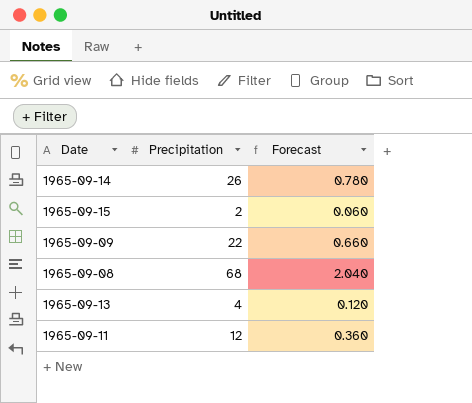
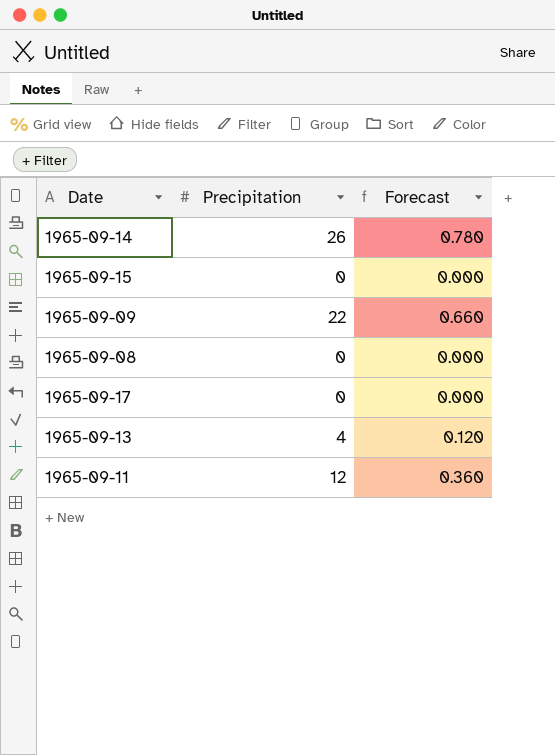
1965-09-15 | Precipitation: 2 -> 0
1965-09-15 | Forecast: 0.060 -> 0.000
1965-09-08 | Precipitation: 68 -> 0
1965-09-08 | Forecast: 2.040 -> 0.000
row 1965-09-17: none -> 0 | 0.000

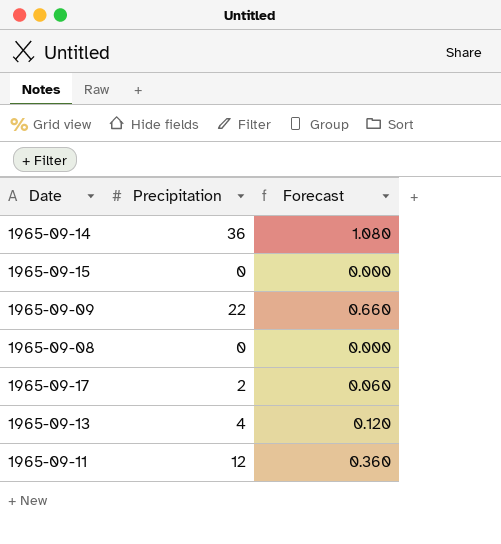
1965-09-14 | Precipitation: 26 -> 36
1965-09-14 | Forecast: 0.780 -> 1.080
1965-09-17 | Precipitation: 0 -> 2
1965-09-17 | Forecast: 0.000 -> 0.060

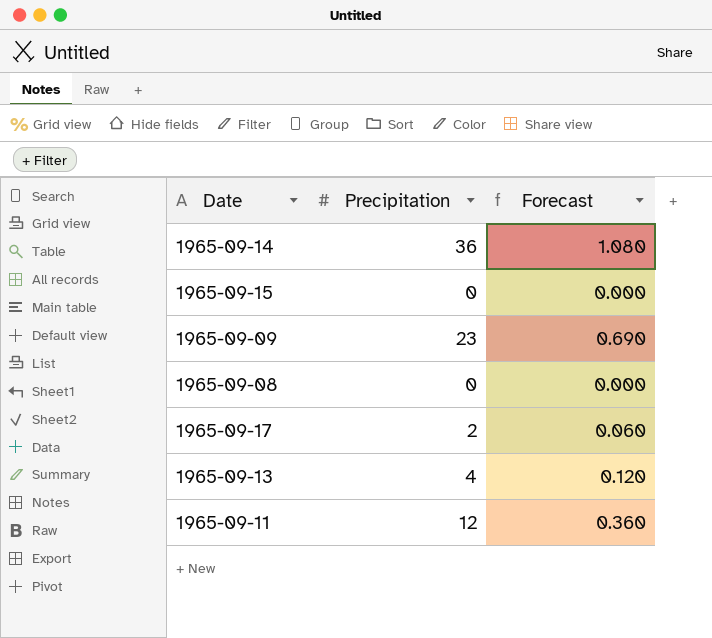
1965-09-09 | Precipitation: 22 -> 23
1965-09-09 | Forecast: 0.660 -> 0.690

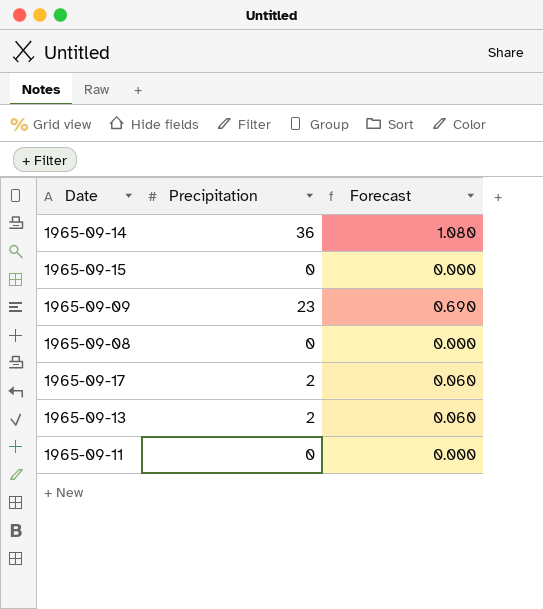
1965-09-13 | Precipitation: 4 -> 2
1965-09-13 | Forecast: 0.120 -> 0.060
1965-09-11 | Precipitation: 12 -> 0
1965-09-11 | Forecast: 0.360 -> 0.000

